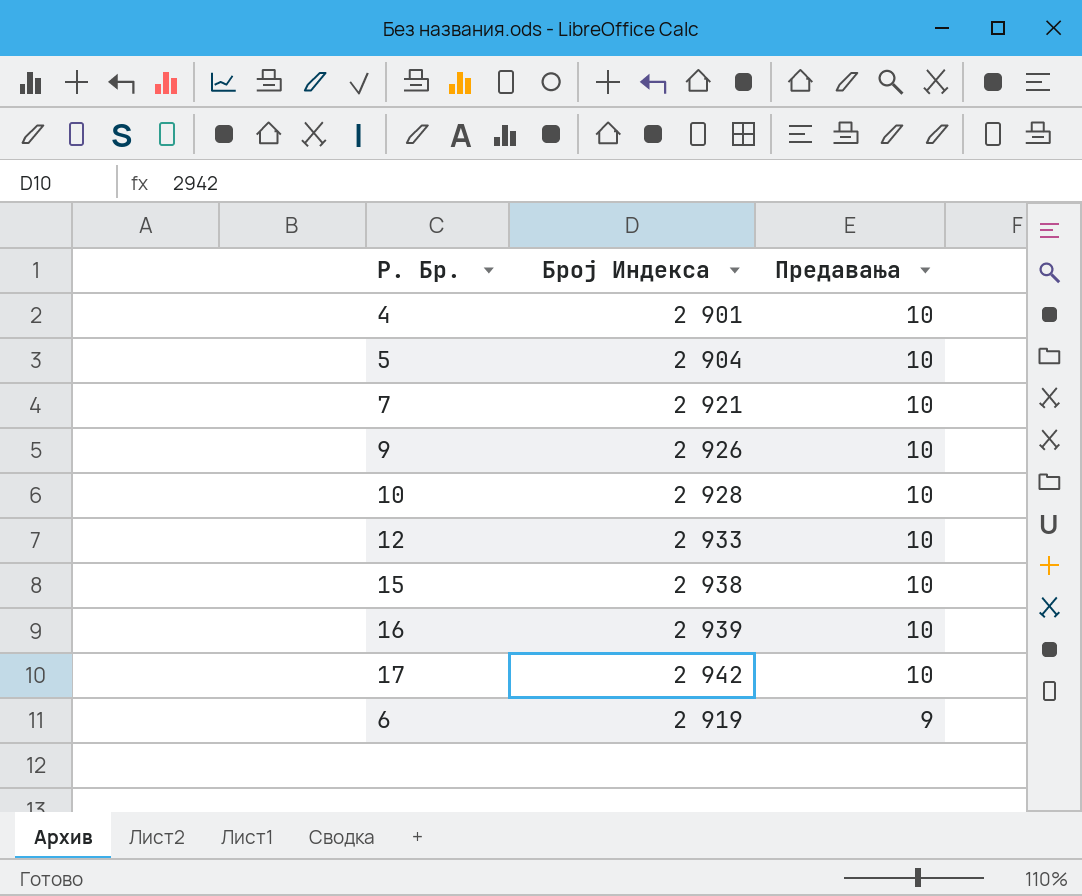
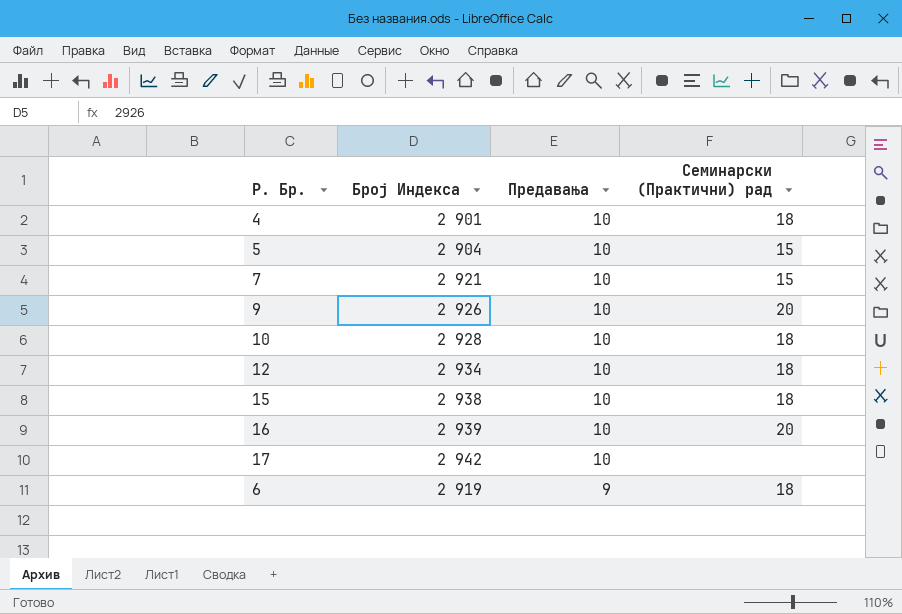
column Семинарски (Практични) рад | position: none -> 4
12 | Број Индекса: 2 933 -> 2 934

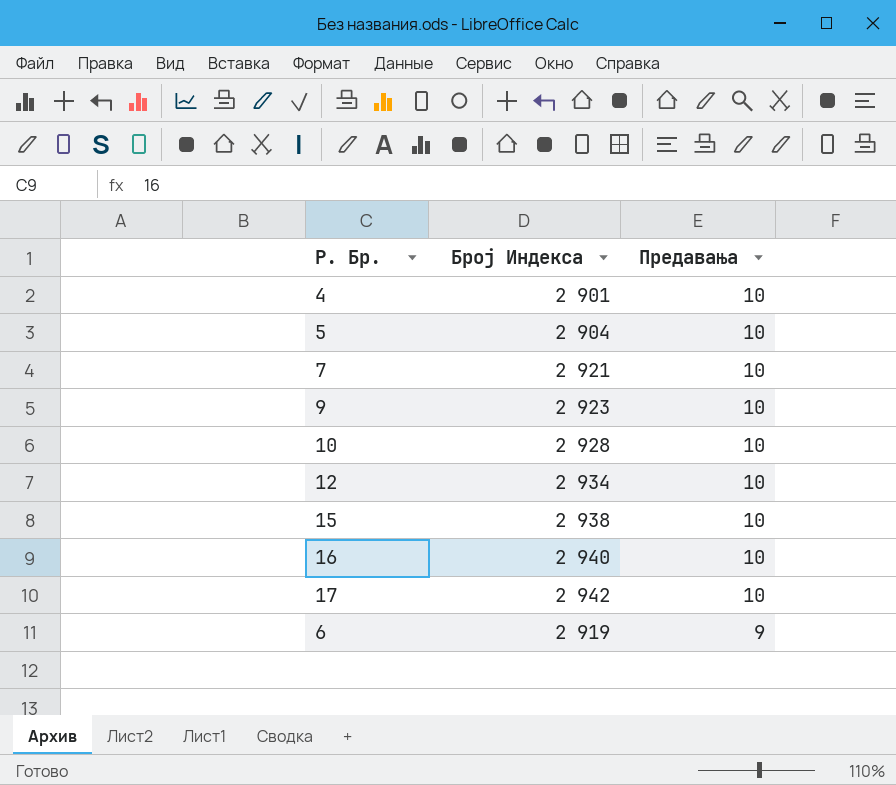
column Семинарски (Практични) рад | position: 4 -> none
9 | Број Индекса: 2 926 -> 2 923
16 | Број Индекса: 2 939 -> 2 940

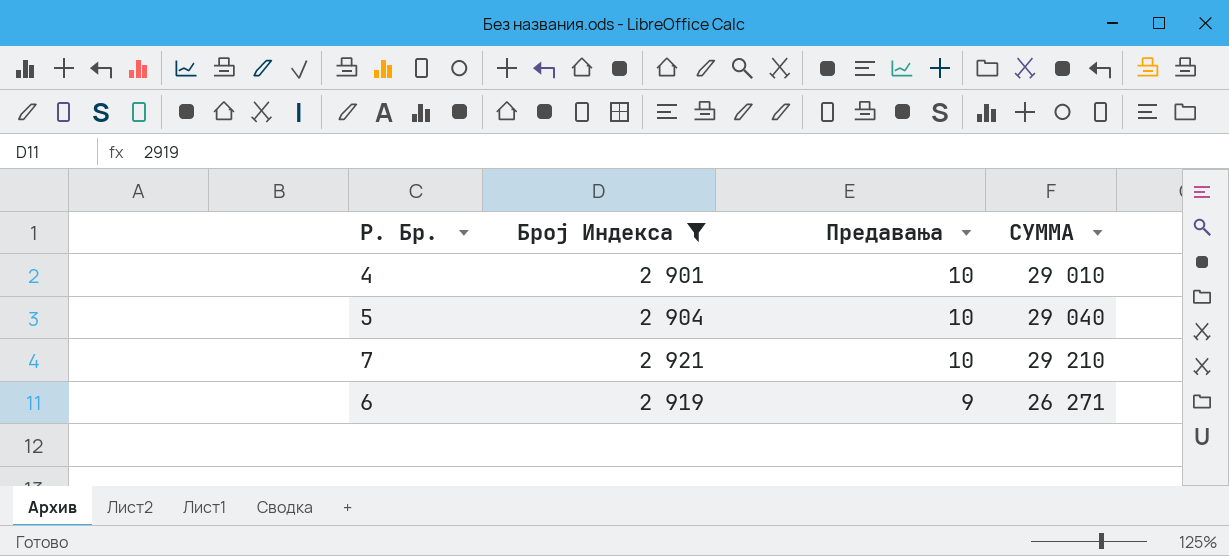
filter: none -> Број Индекса <= 2 921
column СУММА | formula: none -> [Број Индекса] * [Предавања]

